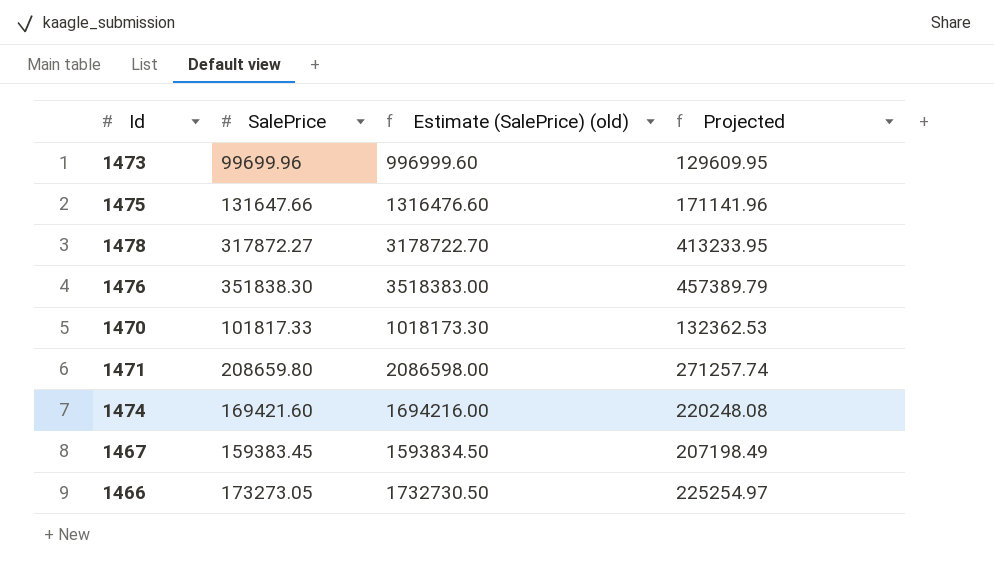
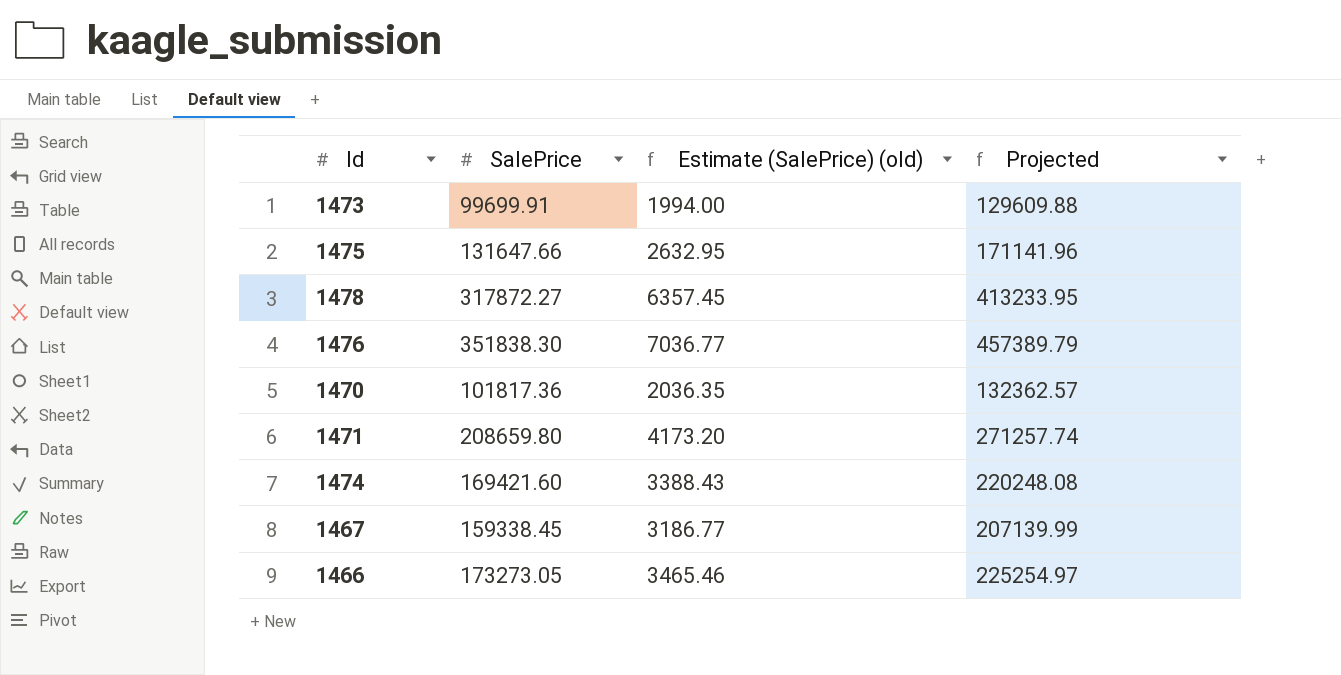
column Estimate (SalePrice) (old) | formula: [SalePrice] * 10 -> [SalePrice] * 0.02
1473 | SalePrice: 99699.96 -> 99699.91
1473 | Projected: 129609.95 -> 129609.88
1470 | SalePrice: 101817.33 -> 101817.36
1470 | Projected: 132362.53 -> 132362.57
1467 | SalePrice: 159383.45 -> 159338.45
1467 | Projected: 207198.49 -> 207139.99

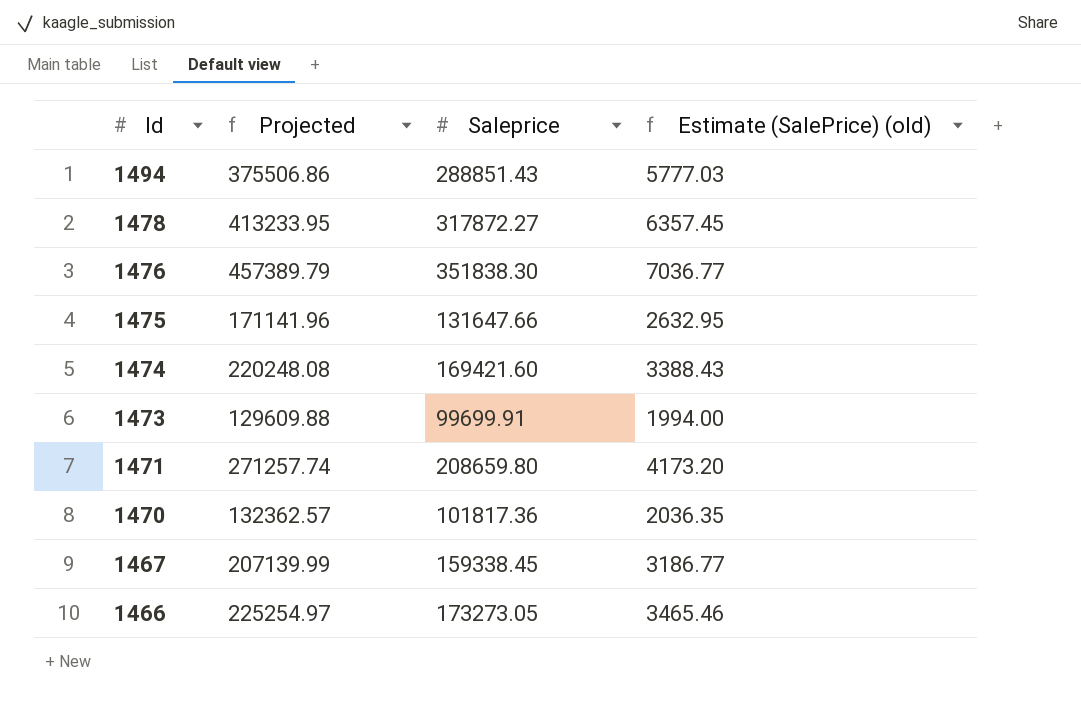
row order: none -> Id descending
column Projected | position: 4 -> 2
column name: SalePrice -> Saleprice
row 1494: none -> 375506.86 | 288851.43 | 5777.03

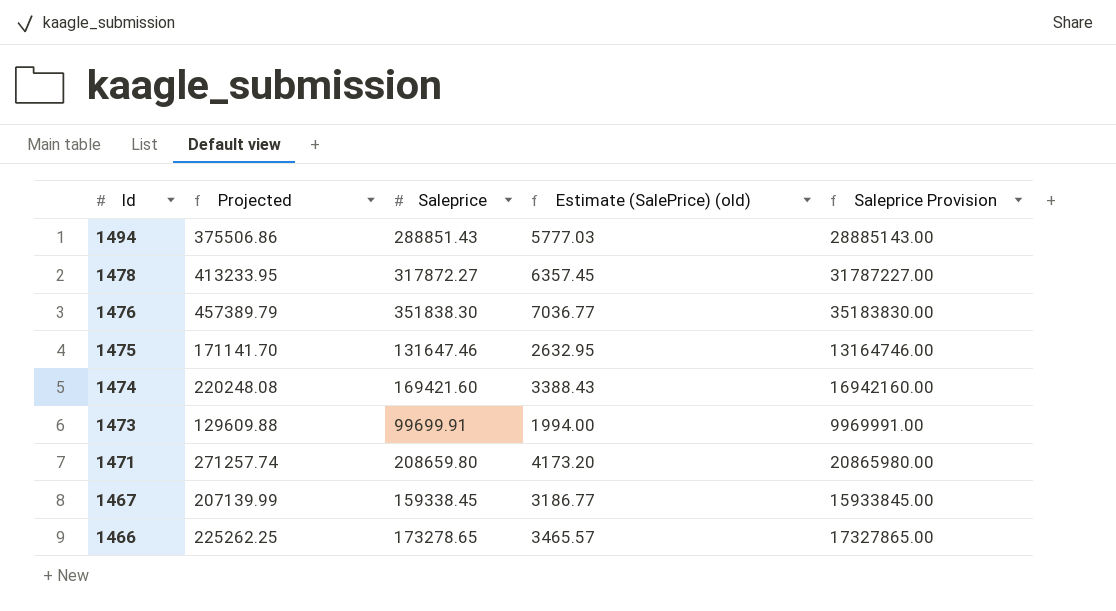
column Saleprice Provision | formula: none -> [Saleprice] * 100
row 1470: 132362.57 | 101817.36 | 2036.35 -> none
1475 | Projected: 171141.96 -> 171141.70
1475 | Saleprice: 131647.66 -> 131647.46
1466 | Projected: 225254.97 -> 225262.25
1466 | Saleprice: 173273.05 -> 173278.65
1466 | Estimate (SalePrice) (old): 3465.46 -> 3465.57

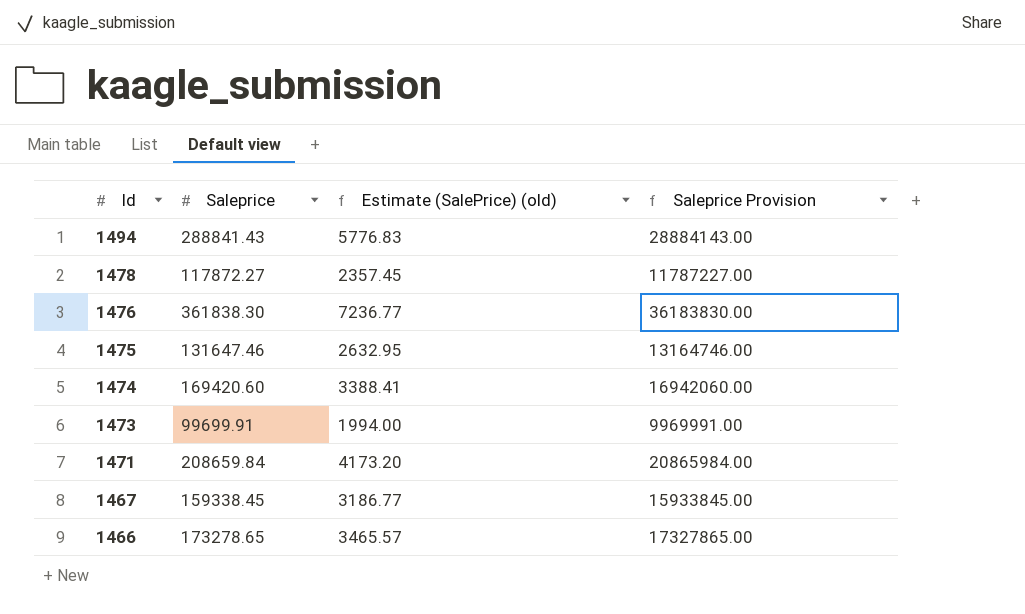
column Projected | formula: [Saleprice] * 1.3 -> none
1494 | Saleprice: 288851.43 -> 288841.43
1494 | Estimate (SalePrice) (old): 5777.03 -> 5776.83
1494 | Saleprice Provision: 28885143.00 -> 28884143.00
1478 | Saleprice: 317872.27 -> 117872.27
1478 | Estimate (SalePrice) (old): 6357.45 -> 2357.45
1478 | Saleprice Provision: 31787227.00 -> 11787227.00
1476 | Saleprice: 351838.30 -> 361838.30
1476 | Estimate (SalePrice) (old): 7036.77 -> 7236.77
1476 | Saleprice Provision: 35183830.00 -> 36183830.00
1474 | Saleprice: 169421.60 -> 169420.60
1474 | Estimate (SalePrice) (old): 3388.43 -> 3388.41
1474 | Saleprice Provision: 16942160.00 -> 16942060.00
1471 | Saleprice: 208659.80 -> 208659.84
1471 | Saleprice Provision: 20865980.00 -> 20865984.00

